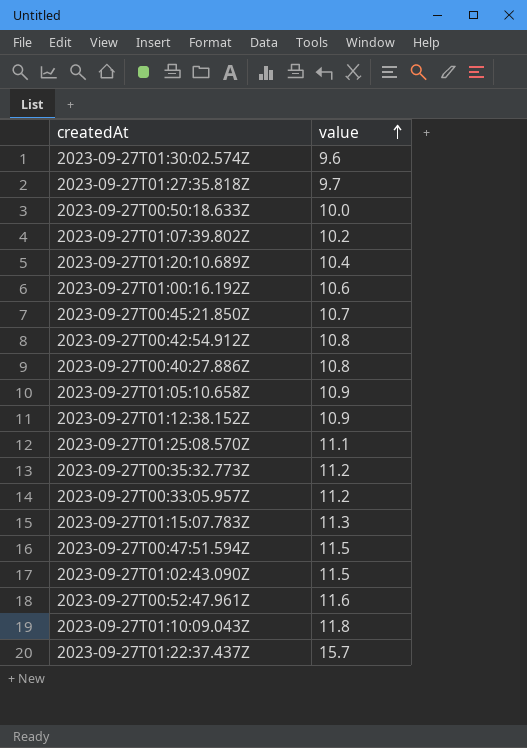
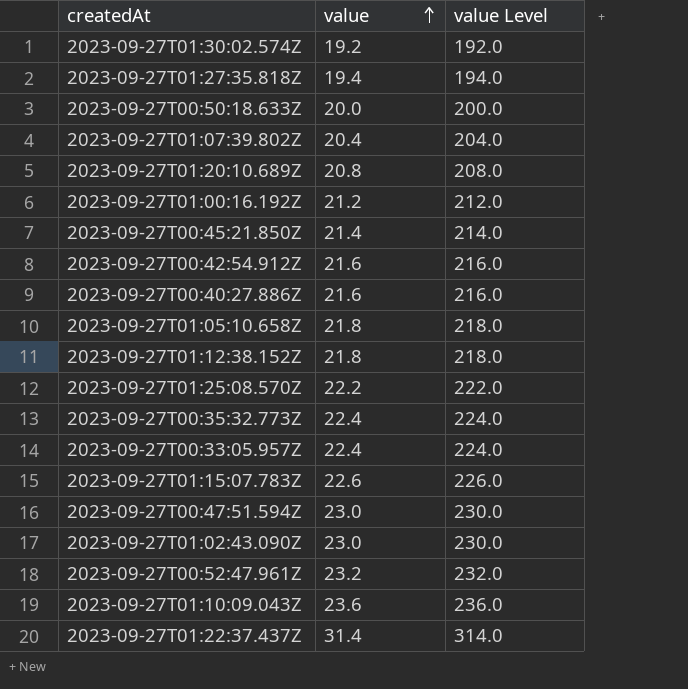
column value Level | formula: none -> [value] * 10
2023-09-27T01:30:02.574Z | value: 9.6 -> 19.2
2023-09-27T01:27:35.818Z | value: 9.7 -> 19.4
2023-09-27T00:50:18.633Z | value: 10.0 -> 20.0
2023-09-27T01:07:39.802Z | value: 10.2 -> 20.4
2023-09-27T01:20:10.689Z | value: 10.4 -> 20.8
2023-09-27T01:00:16.192Z | value: 10.6 -> 21.2
2023-09-27T00:45:21.850Z | value: 10.7 -> 21.4
2023-09-27T00:42:54.912Z | value: 10.8 -> 21.6
2023-09-27T00:40:27.886Z | value: 10.8 -> 21.6
2023-09-27T01:05:10.658Z | value: 10.9 -> 21.8
2023-09-27T01:12:38.152Z | value: 10.9 -> 21.8
2023-09-27T01:25:08.570Z | value: 11.1 -> 22.2
2023-09-27T00:35:32.773Z | value: 11.2 -> 22.4
2023-09-27T00:33:05.957Z | value: 11.2 -> 22.4
2023-09-27T01:15:07.783Z | value: 11.3 -> 22.6
2023-09-27T00:47:51.594Z | value: 11.5 -> 23.0
2023-09-27T01:02:43.090Z | value: 11.5 -> 23.0
2023-09-27T00:52:47.961Z | value: 11.6 -> 23.2
2023-09-27T01:10:09.043Z | value: 11.8 -> 23.6
2023-09-27T01:22:37.437Z | value: 15.7 -> 31.4

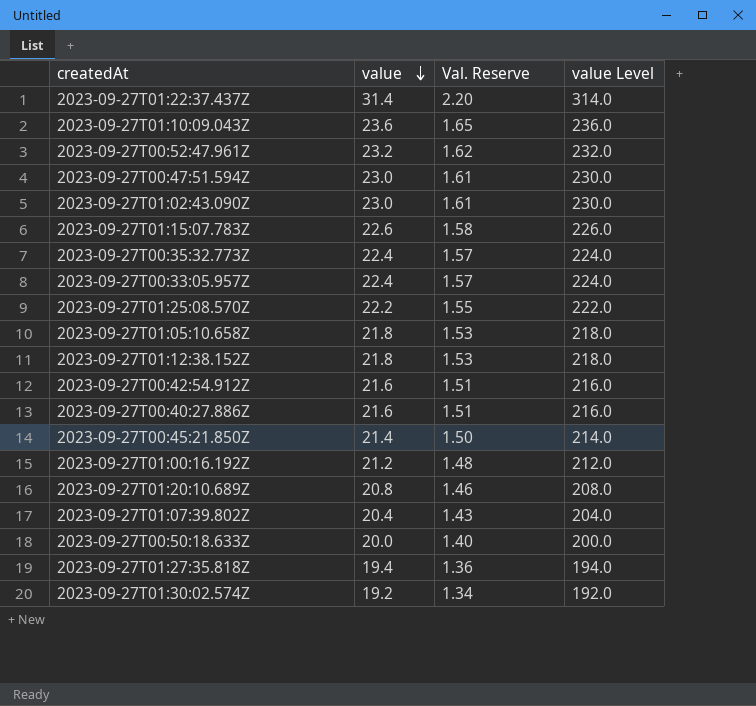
row order: value ascending -> value descending
column Val. Reserve | formula: none -> [value] * 0.07

